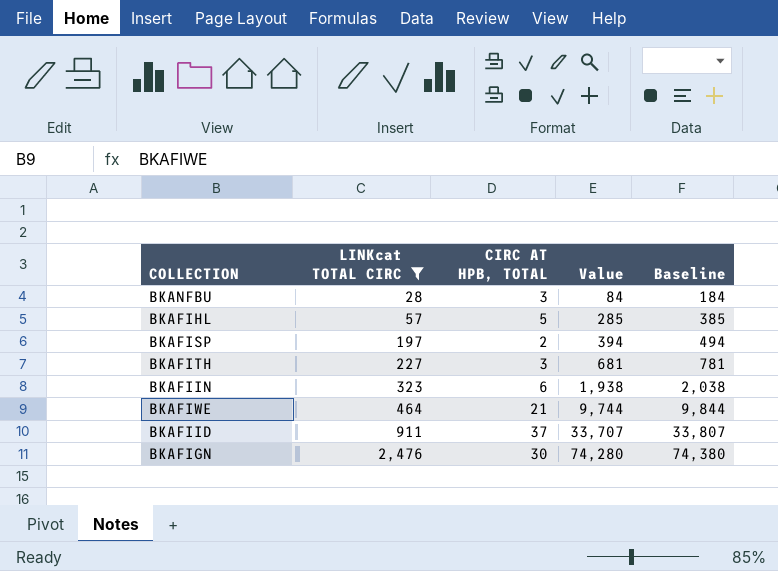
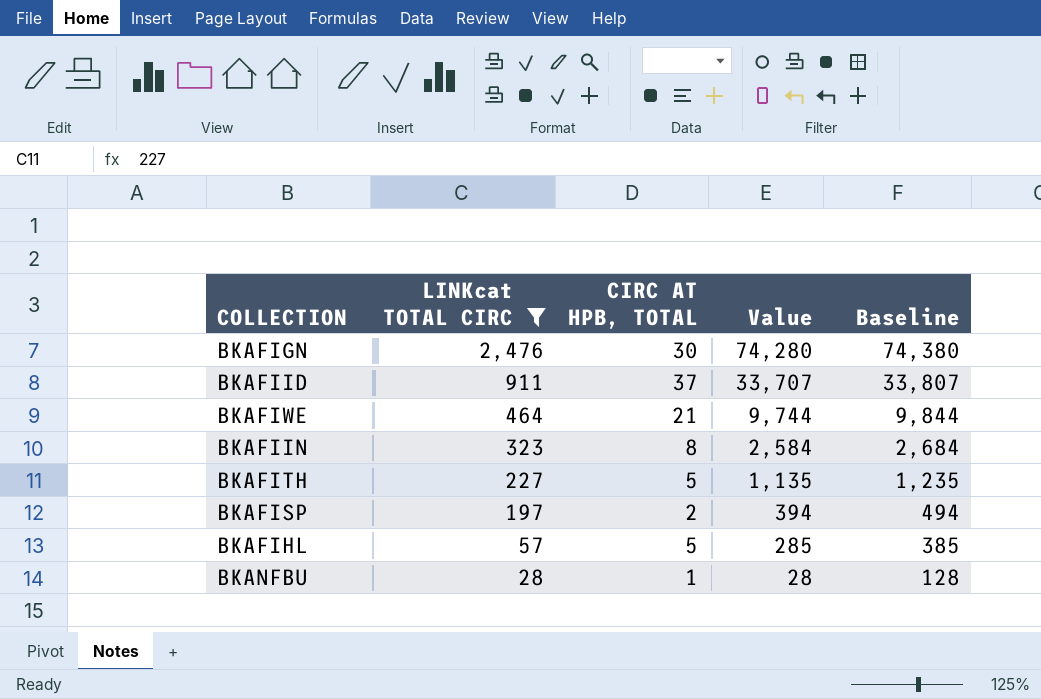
row order: LINKcat TOTAL CIRC ascending -> LINKcat TOTAL CIRC descending
BKAFIIN | CIRC AT HPB, TOTAL: 6 -> 8
BKAFIIN | Value: 1,938 -> 2,584
BKAFIIN | Baseline: 2,038 -> 2,684
BKAFITH | CIRC AT HPB, TOTAL: 3 -> 5
BKAFITH | Value: 681 -> 1,135
BKAFITH | Baseline: 781 -> 1,235
BKANFBU | CIRC AT HPB, TOTAL: 3 -> 1
BKANFBU | Value: 84 -> 28
BKANFBU | Baseline: 184 -> 128

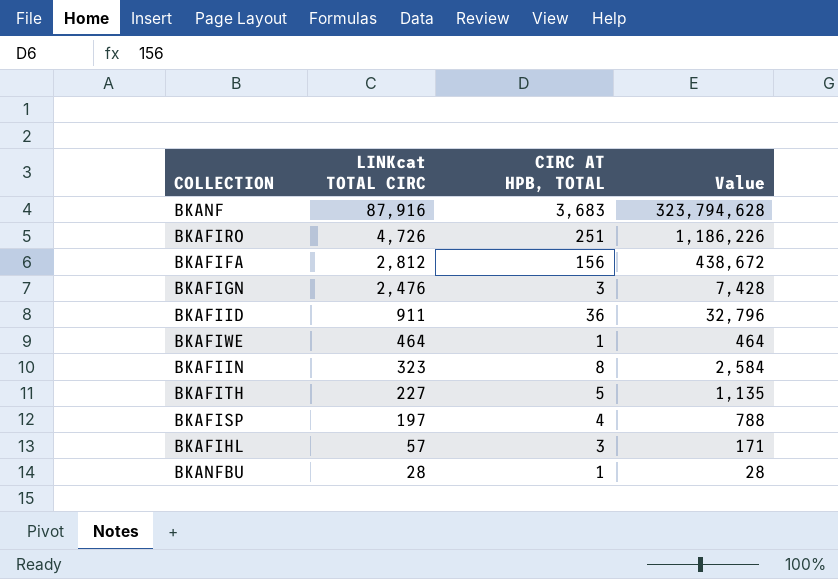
filter: LINKcat TOTAL CIRC <= 2,476 -> none
column Baseline | formula: [Value] + 100 -> none
BKAFIGN | CIRC AT HPB, TOTAL: 30 -> 3
BKAFIGN | Value: 74,280 -> 7,428
BKAFIID | CIRC AT HPB, TOTAL: 37 -> 36
BKAFIID | Value: 33,707 -> 32,796
BKAFIWE | CIRC AT HPB, TOTAL: 21 -> 1
BKAFIWE | Value: 9,744 -> 464
BKAFISP | CIRC AT HPB, TOTAL: 2 -> 4
BKAFISP | Value: 394 -> 788
BKAFIHL | CIRC AT HPB, TOTAL: 5 -> 3
BKAFIHL | Value: 285 -> 171

